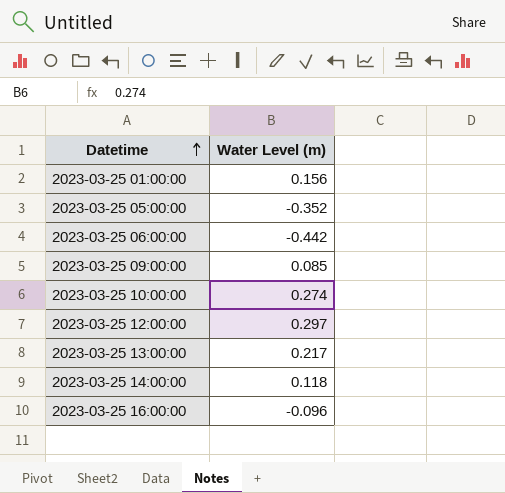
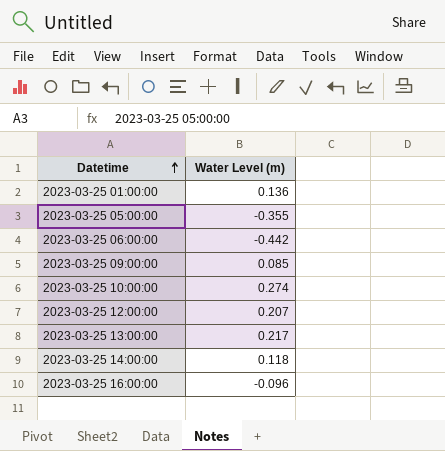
2023-03-25 01:00:00 | Water Level (m): 0.156 -> 0.136
2023-03-25 05:00:00 | Water Level (m): -0.352 -> -0.355
2023-03-25 12:00:00 | Water Level (m): 0.297 -> 0.207

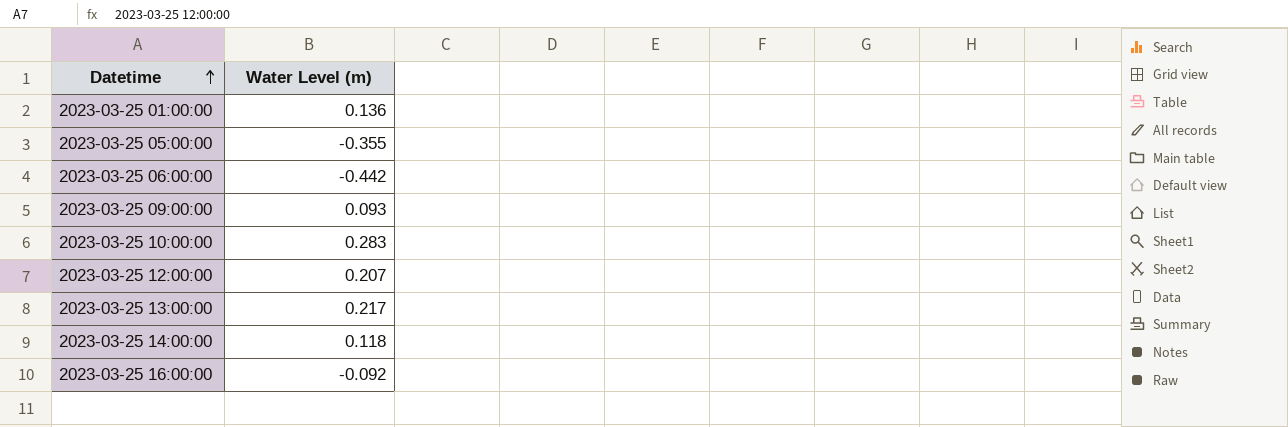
2023-03-25 09:00:00 | Water Level (m): 0.085 -> 0.093
2023-03-25 10:00:00 | Water Level (m): 0.274 -> 0.283
2023-03-25 16:00:00 | Water Level (m): -0.096 -> -0.092

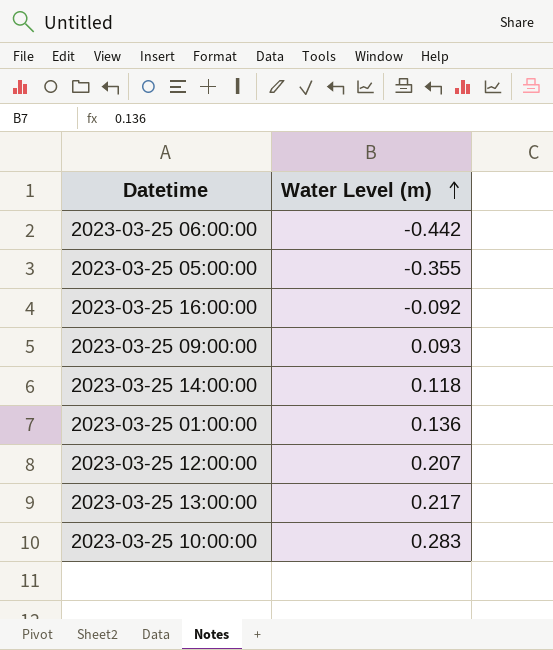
row order: Datetime ascending -> Water Level (m) ascending

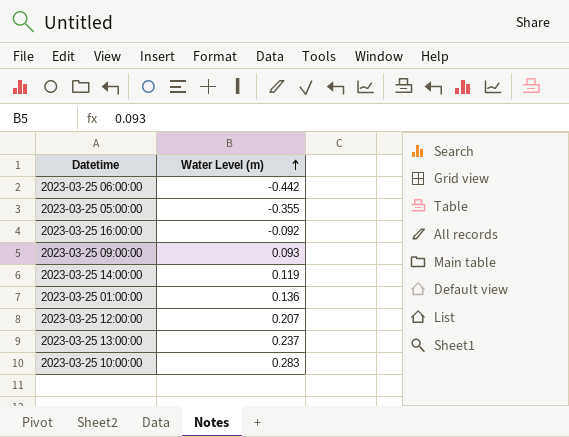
2023-03-25 14:00:00 | Water Level (m): 0.118 -> 0.119
2023-03-25 13:00:00 | Water Level (m): 0.217 -> 0.237

